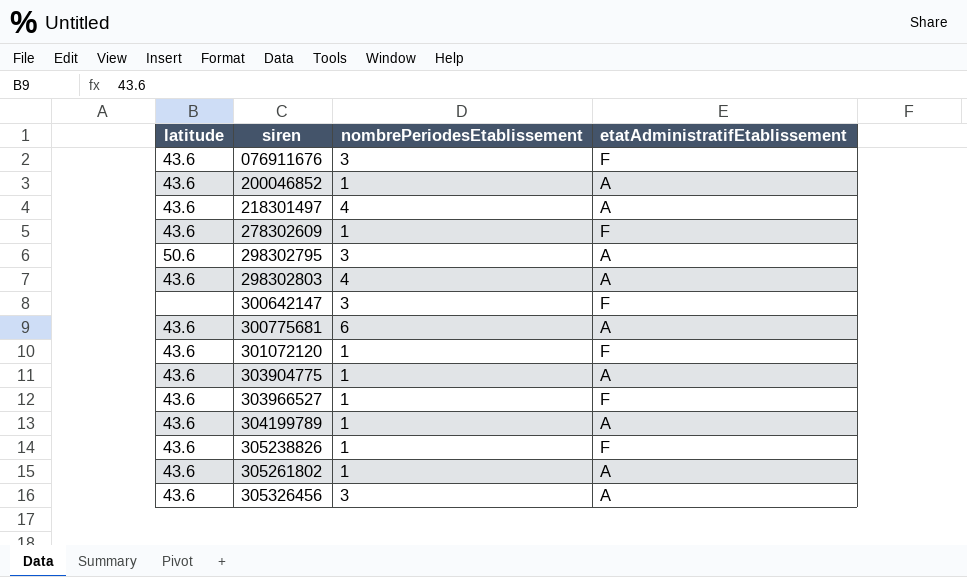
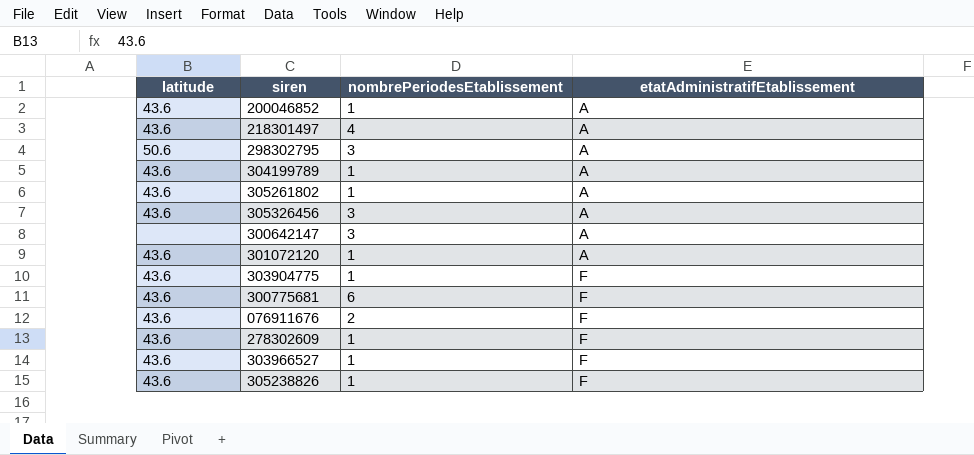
row order: siren ascending -> etatAdministratifEtablissement ascending
row 298302803: 43.6 | 4 | A -> none
300642147 | etatAdministratifEtablissement: F -> A
301072120 | etatAdministratifEtablissement: F -> A
303904775 | etatAdministratifEtablissement: A -> F
300775681 | etatAdministratifEtablissement: A -> F
076911676 | nombrePeriodesEtablissement: 3 -> 2

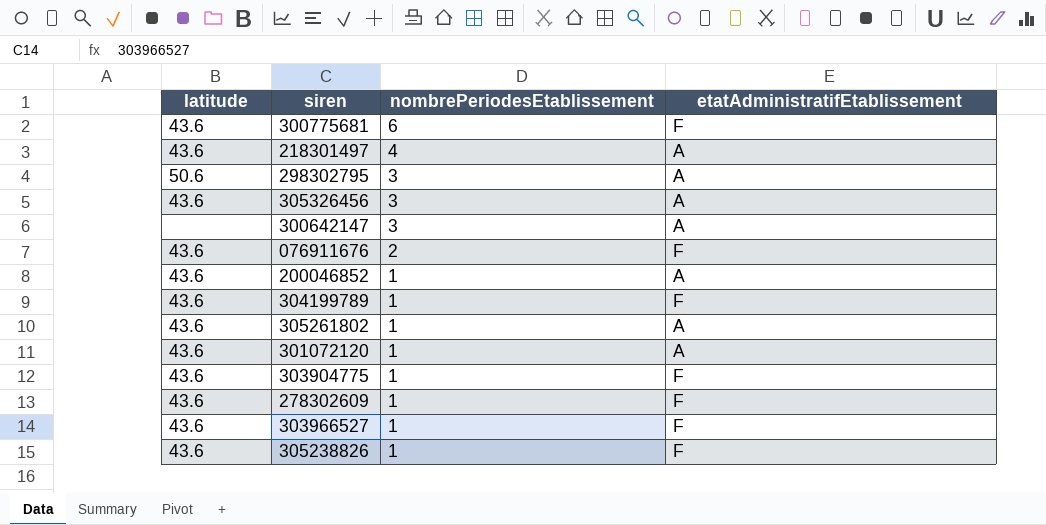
row order: etatAdministratifEtablissement ascending -> nombrePeriodesEtablissement descending
304199789 | etatAdministratifEtablissement: A -> F

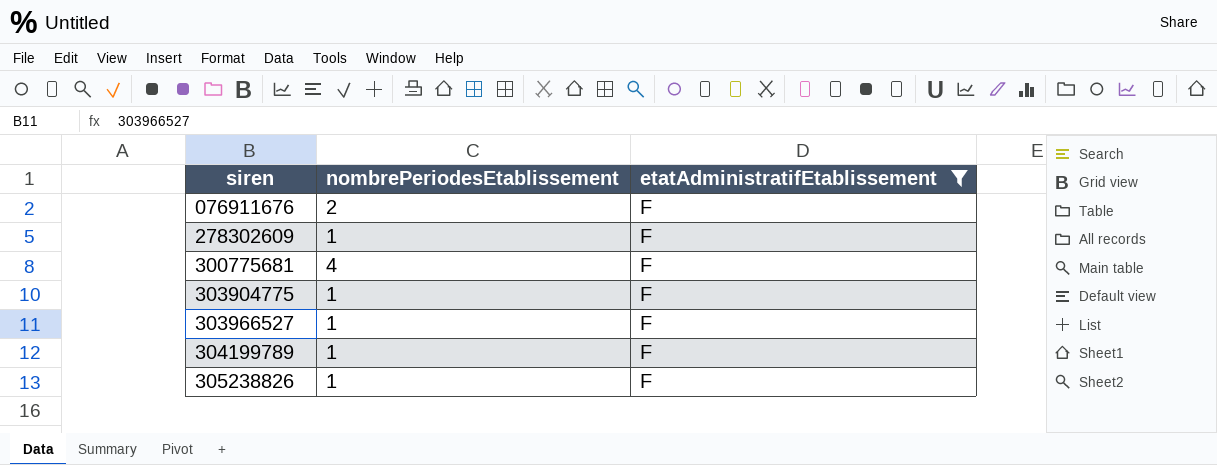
filter: none -> etatAdministratifEtablissement = F
row order: nombrePeriodesEtablissement descending -> siren ascending
column latitude | position: 1 -> none
300775681 | nombrePeriodesEtablissement: 6 -> 4

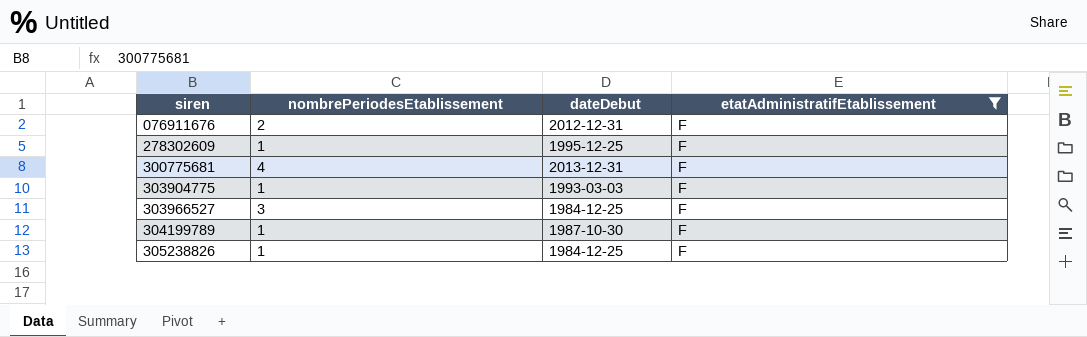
column dateDebut | position: none -> 3
303966527 | nombrePeriodesEtablissement: 1 -> 3

